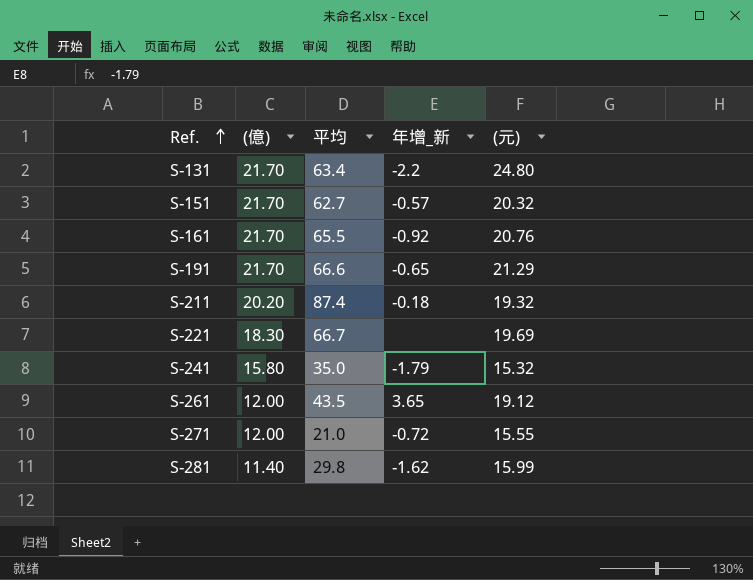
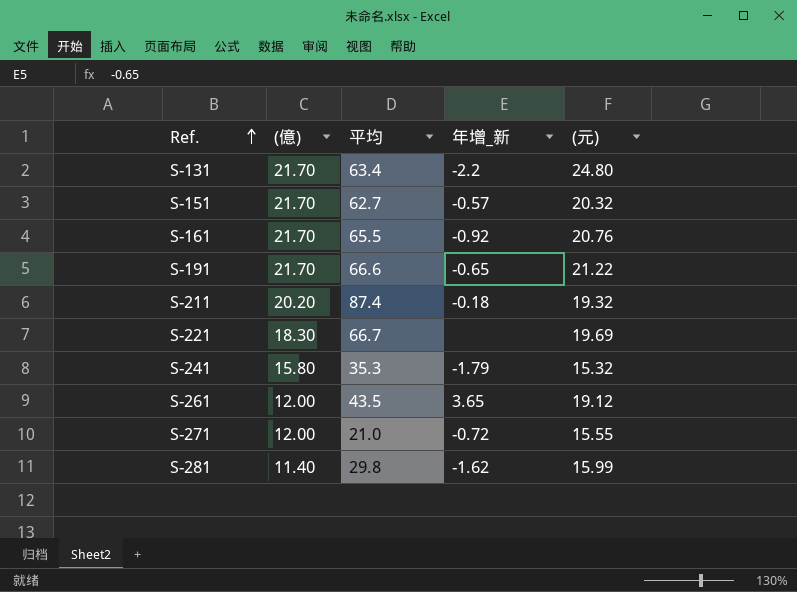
S-191 | (元): 21.29 -> 21.22
S-241 | 平均: 35.0 -> 35.3

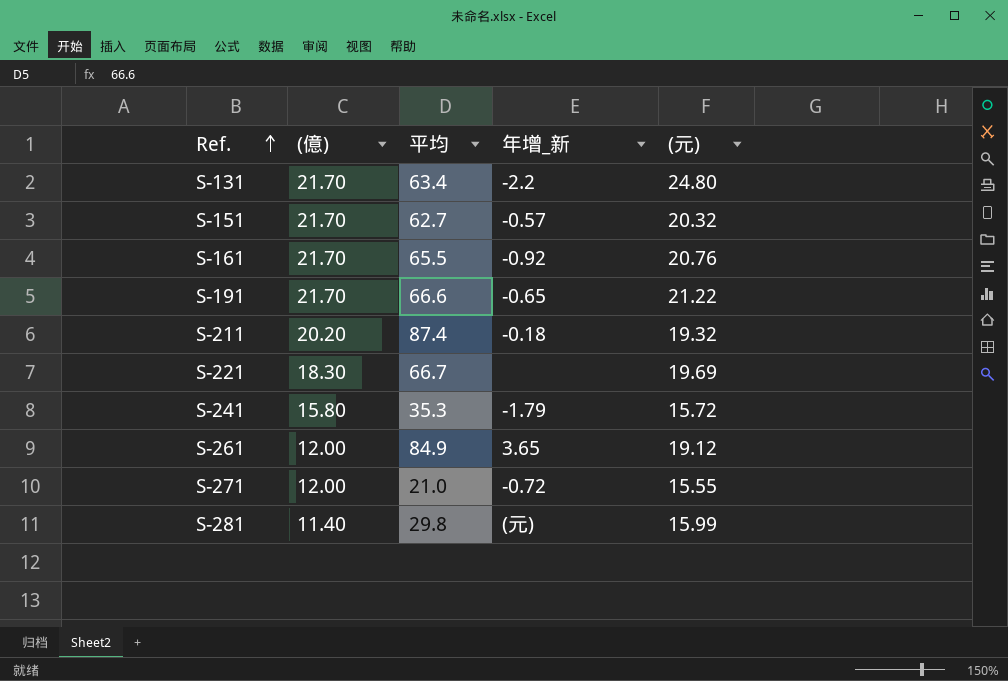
S-241 | (元): 15.32 -> 15.72
S-261 | 平均: 43.5 -> 84.9
S-281 | 年增_新: -1.62 -> (元)

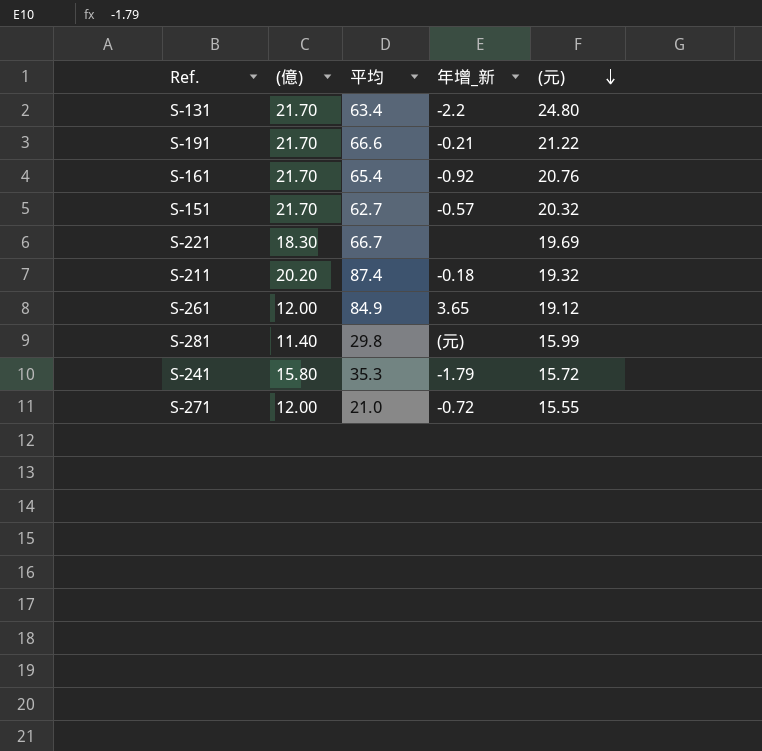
row order: Ref. ascending -> (元) descending
S-191 | 年增_新: -0.65 -> -0.21
S-161 | 平均: 65.5 -> 65.4

